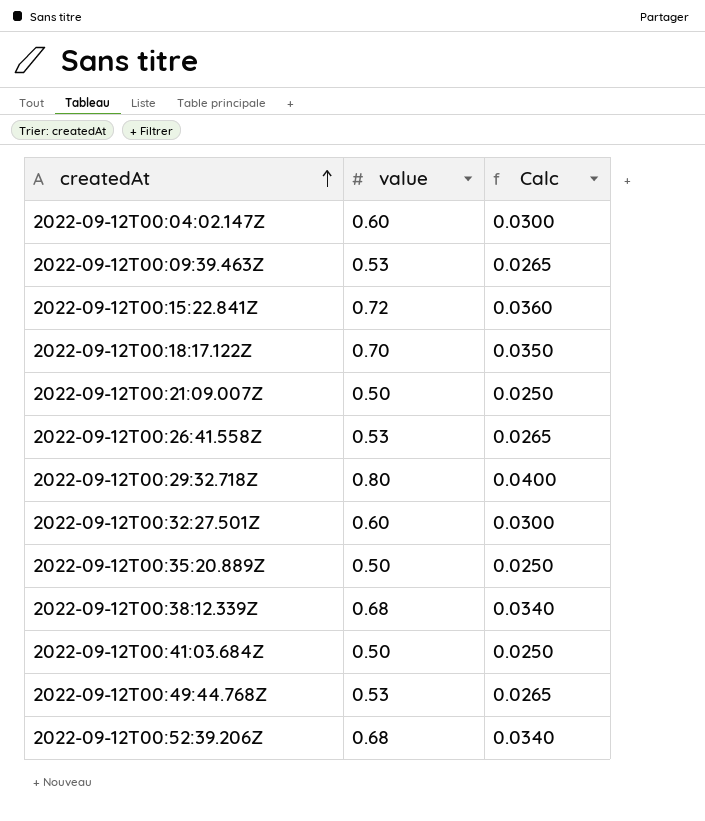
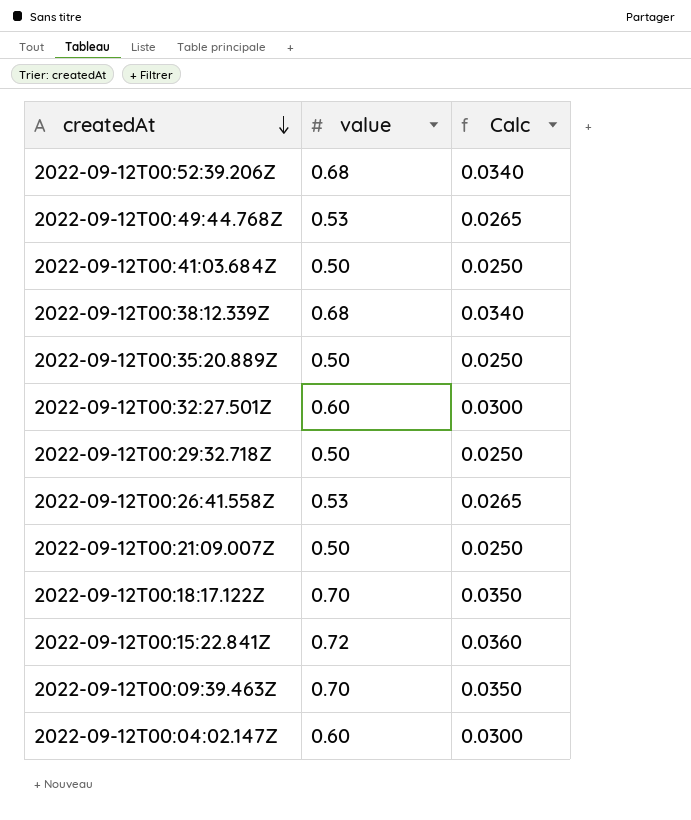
row order: createdAt ascending -> createdAt descending
2022-09-12T00:29:32.718Z | value: 0.80 -> 0.50
2022-09-12T00:29:32.718Z | Calc: 0.0400 -> 0.0250
2022-09-12T00:09:39.463Z | value: 0.53 -> 0.70
2022-09-12T00:09:39.463Z | Calc: 0.0265 -> 0.0350

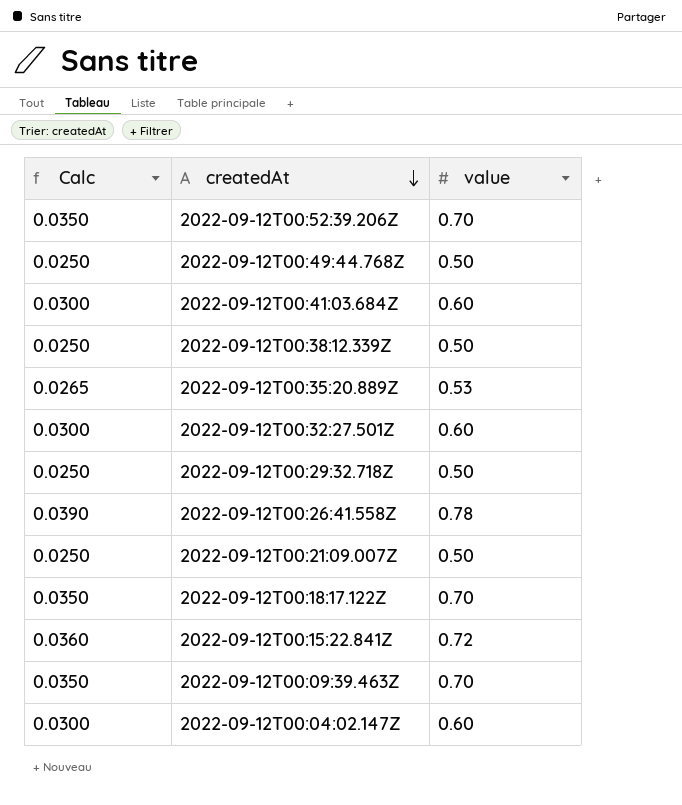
column Calc | position: 3 -> 1
2022-09-12T00:52:39.206Z | Calc: 0.0340 -> 0.0350
2022-09-12T00:52:39.206Z | value: 0.68 -> 0.70
2022-09-12T00:49:44.768Z | Calc: 0.0265 -> 0.0250
2022-09-12T00:49:44.768Z | value: 0.53 -> 0.50
2022-09-12T00:41:03.684Z | Calc: 0.0250 -> 0.0300
2022-09-12T00:41:03.684Z | value: 0.50 -> 0.60
2022-09-12T00:38:12.339Z | Calc: 0.0340 -> 0.0250
2022-09-12T00:38:12.339Z | value: 0.68 -> 0.50
2022-09-12T00:35:20.889Z | Calc: 0.0250 -> 0.0265
2022-09-12T00:35:20.889Z | value: 0.50 -> 0.53
2022-09-12T00:26:41.558Z | Calc: 0.0265 -> 0.0390
2022-09-12T00:26:41.558Z | value: 0.53 -> 0.78

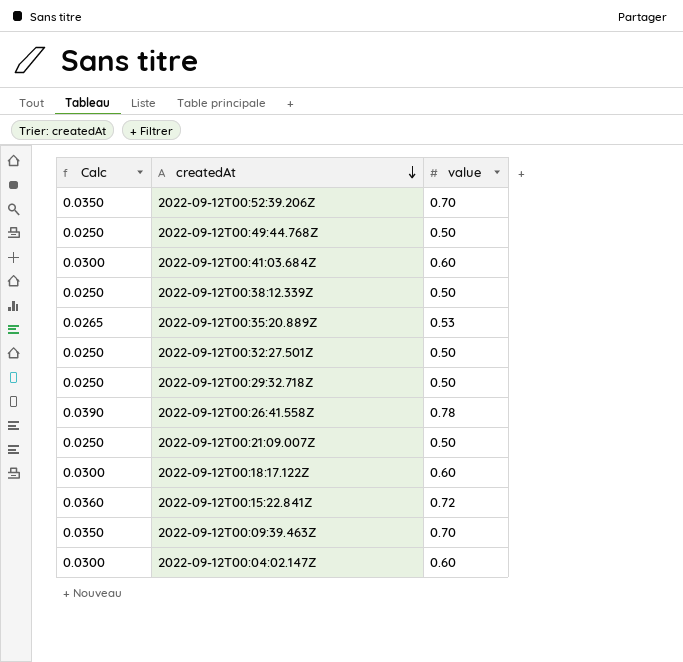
2022-09-12T00:32:27.501Z | Calc: 0.0300 -> 0.0250
2022-09-12T00:32:27.501Z | value: 0.60 -> 0.50
2022-09-12T00:18:17.122Z | Calc: 0.0350 -> 0.0300
2022-09-12T00:18:17.122Z | value: 0.70 -> 0.60

